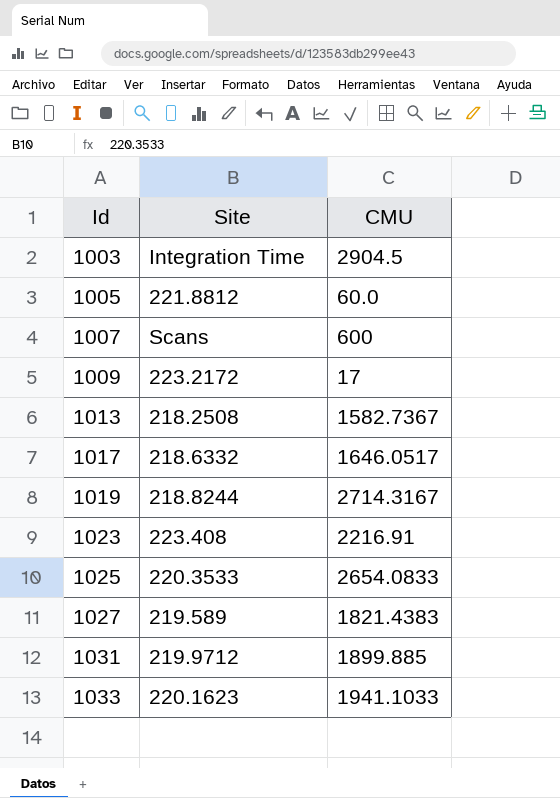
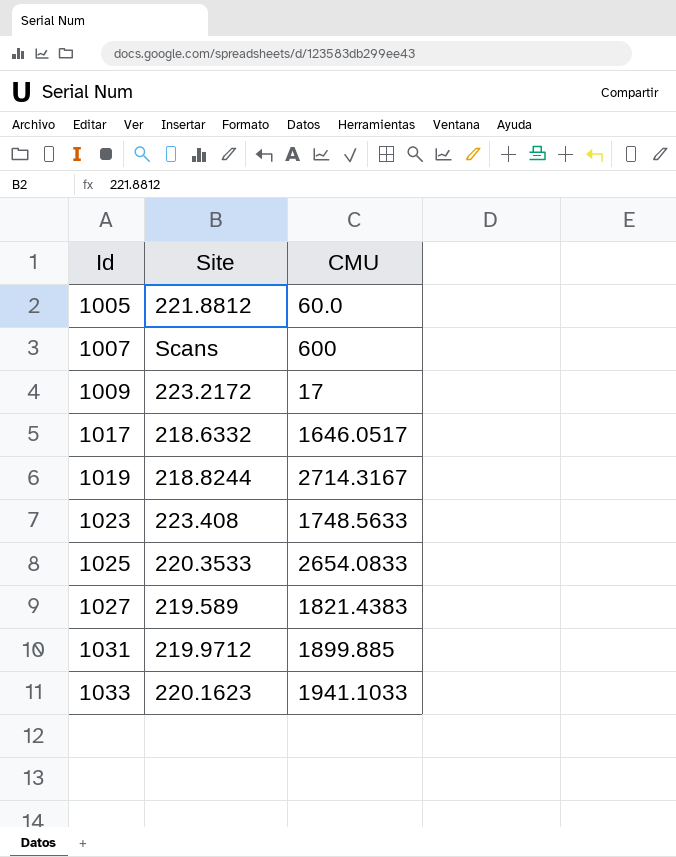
row 1003: Integration Time | 2904.5 -> none
row 1013: 218.2508 | 1582.7367 -> none
1023 | CMU: 2216.91 -> 1748.5633

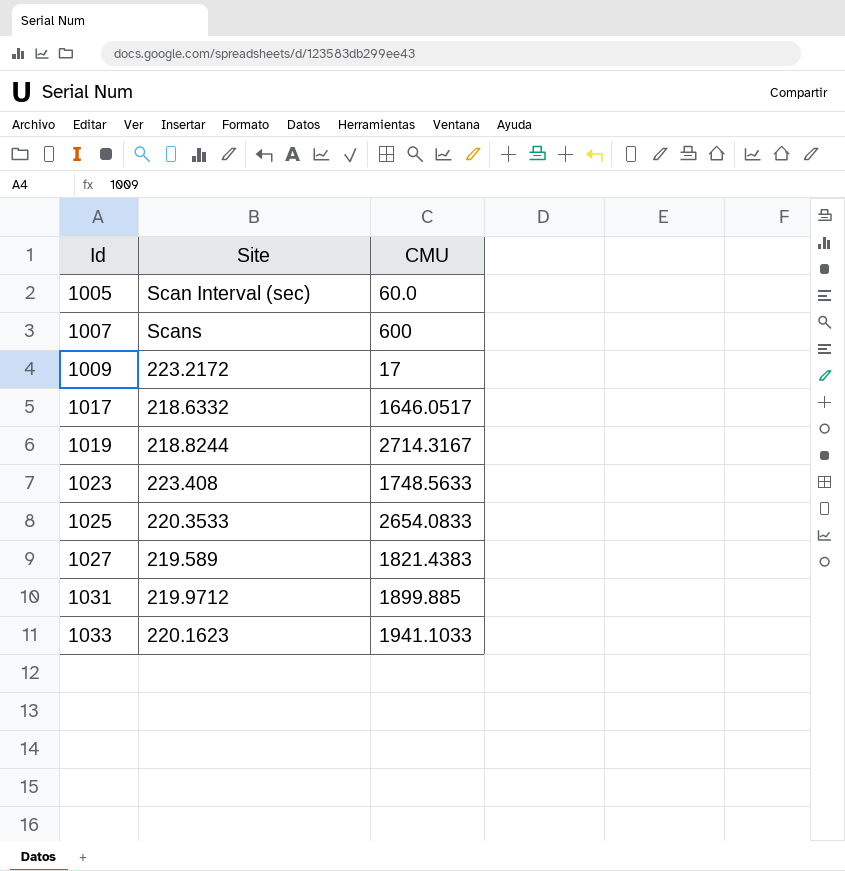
1005 | Site: 221.8812 -> Scan Interval (sec)

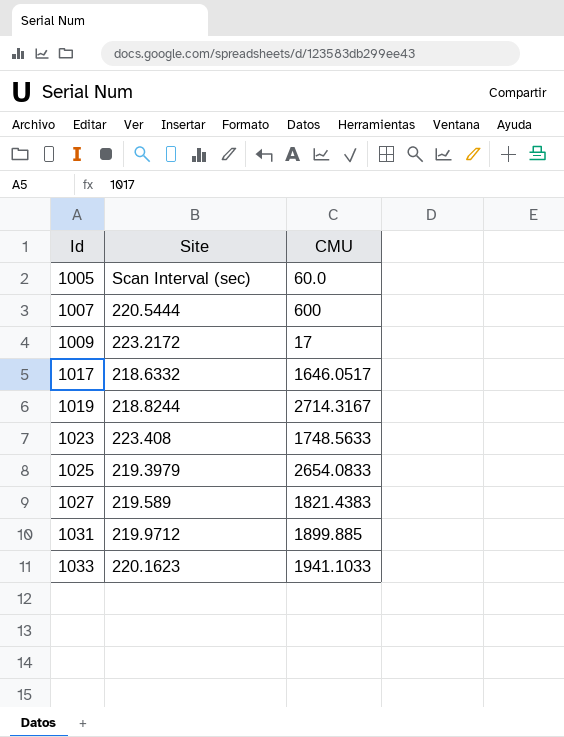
1007 | Site: Scans -> 220.5444
1025 | Site: 220.3533 -> 219.3979

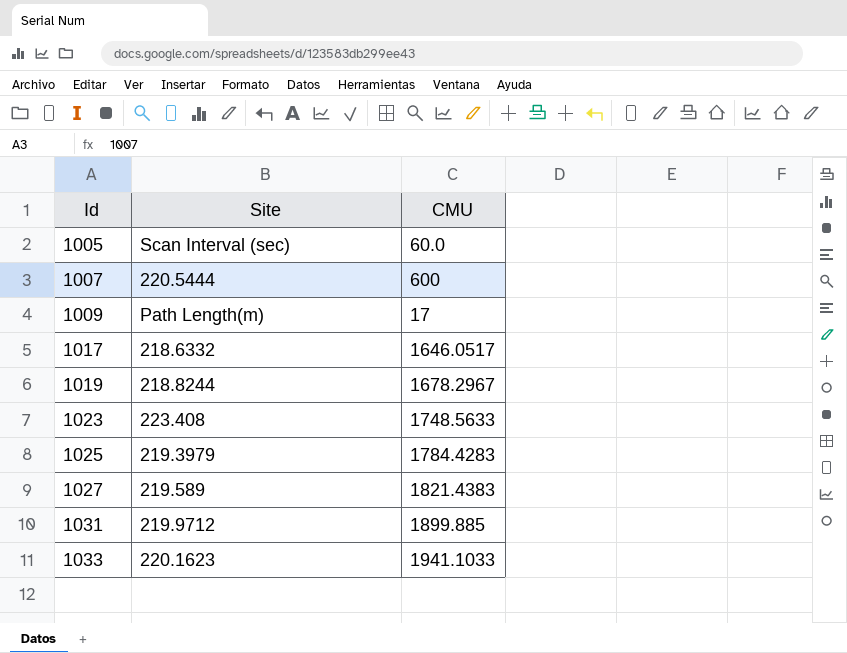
1009 | Site: 223.2172 -> Path Length(m)
1019 | CMU: 2714.3167 -> 1678.2967
1025 | CMU: 2654.0833 -> 1784.4283

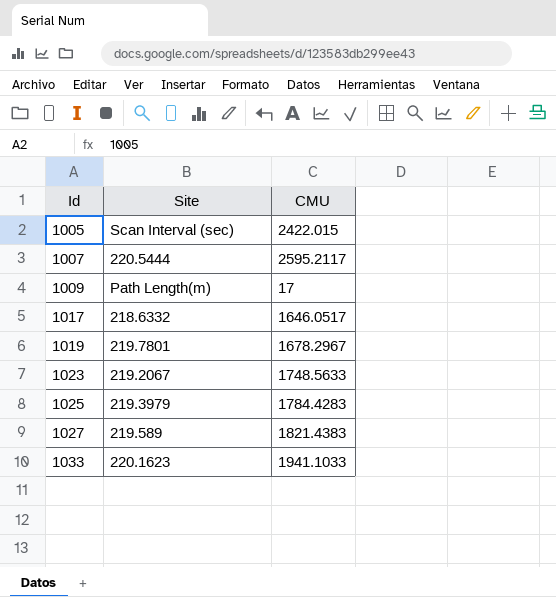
row 1031: 219.9712 | 1899.885 -> none
1005 | CMU: 60.0 -> 2422.015
1007 | CMU: 600 -> 2595.2117
1019 | Site: 218.8244 -> 219.7801
1023 | Site: 223.408 -> 219.2067

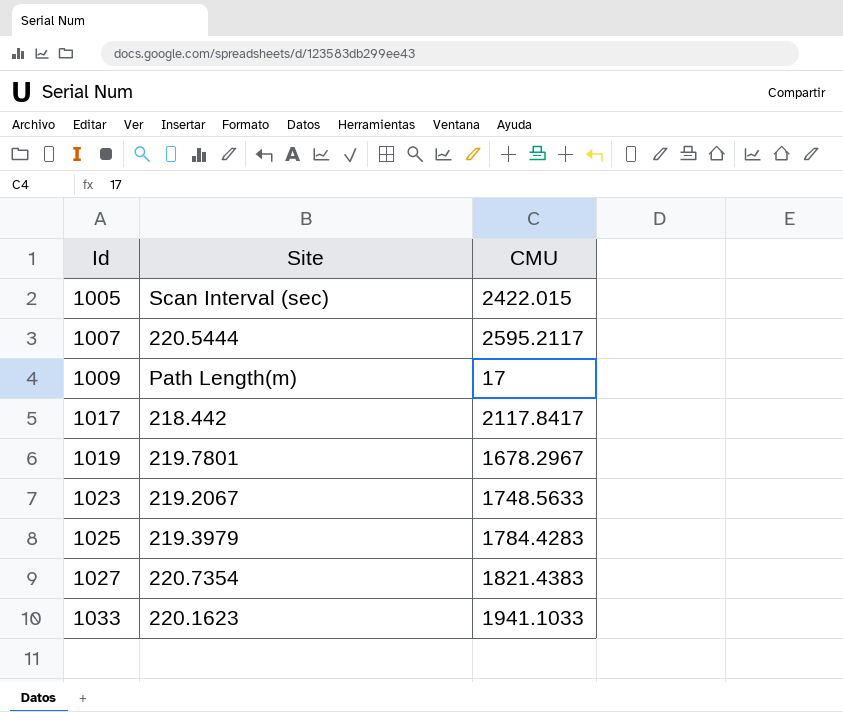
1017 | Site: 218.6332 -> 218.442
1017 | CMU: 1646.0517 -> 2117.8417
1027 | Site: 219.589 -> 220.7354

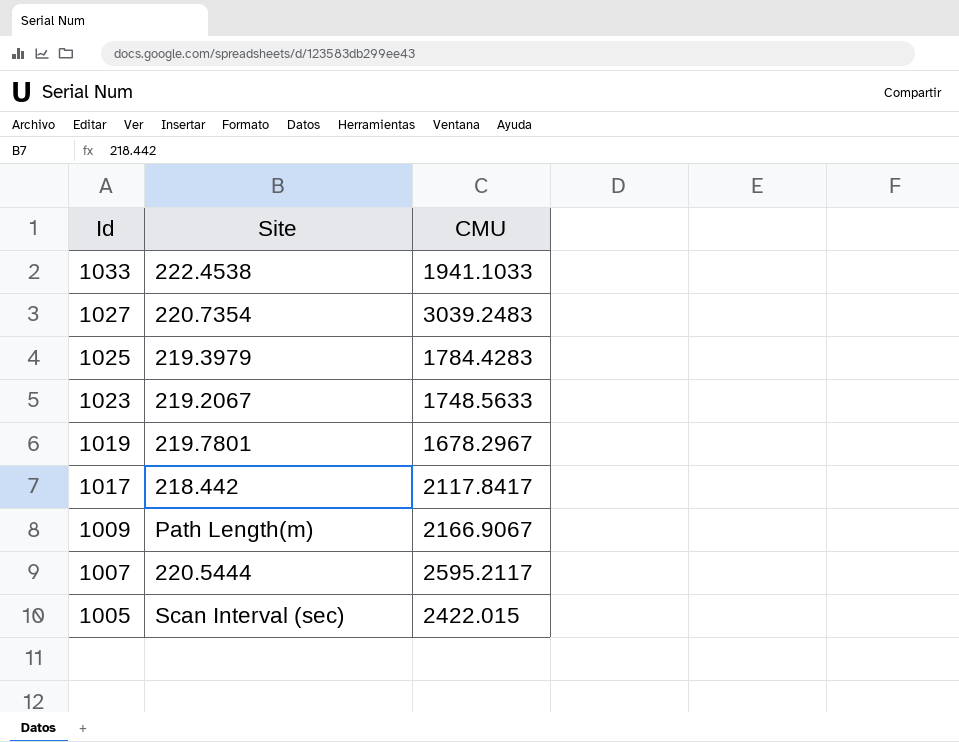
row order: Id ascending -> Id descending
1033 | Site: 220.1623 -> 222.4538
1027 | CMU: 1821.4383 -> 3039.2483
1009 | CMU: 17 -> 2166.9067

